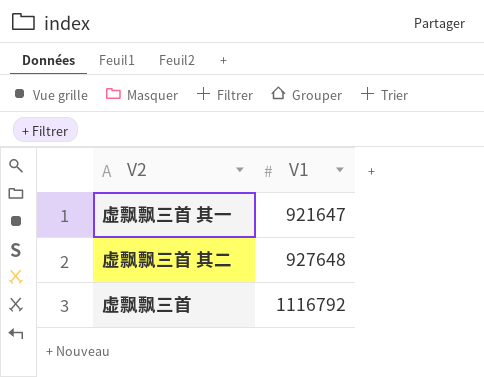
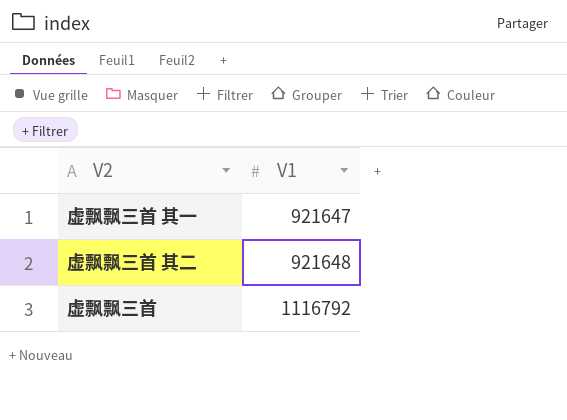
虚飘飘三首 其二 | V1: 927648 -> 921648

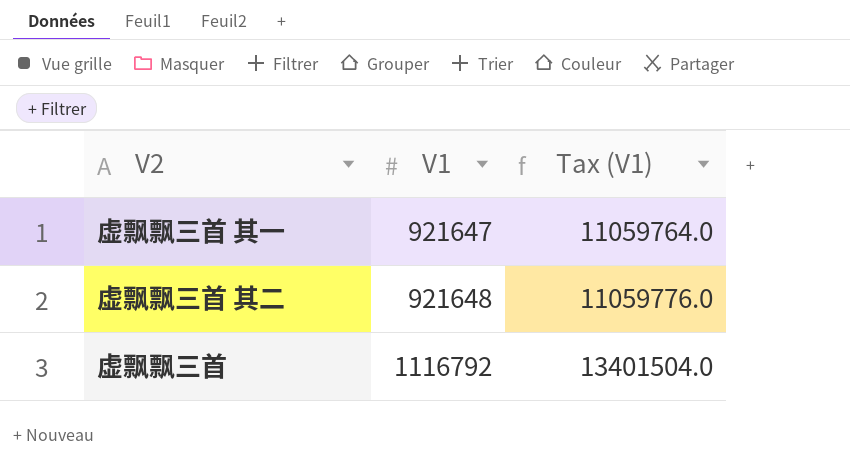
column Tax (V1) | formula: none -> [V1] * 12

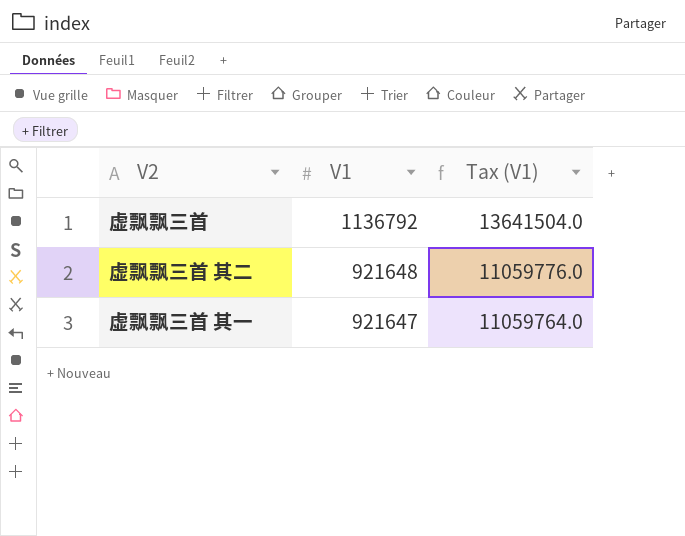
row order: V1 ascending -> V1 descending
虚飘飘三首 | V1: 1116792 -> 1136792
虚飘飘三首 | Tax (V1): 13401504.0 -> 13641504.0

